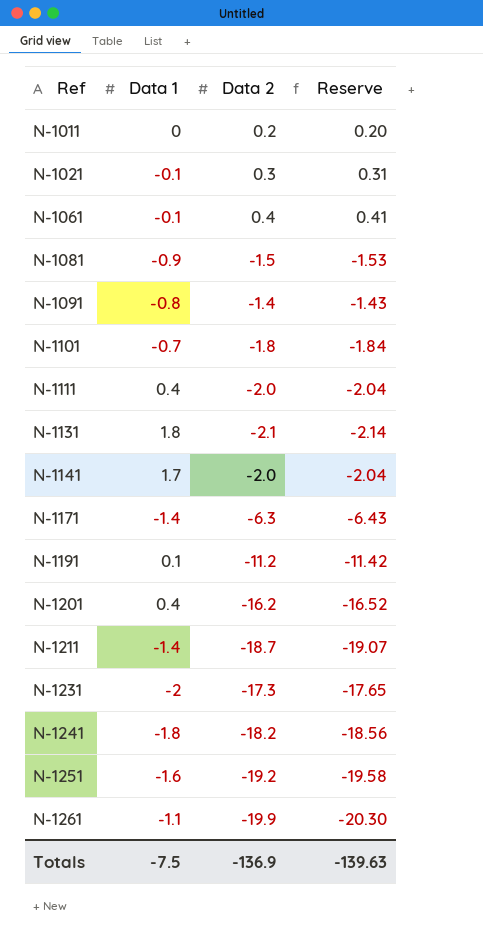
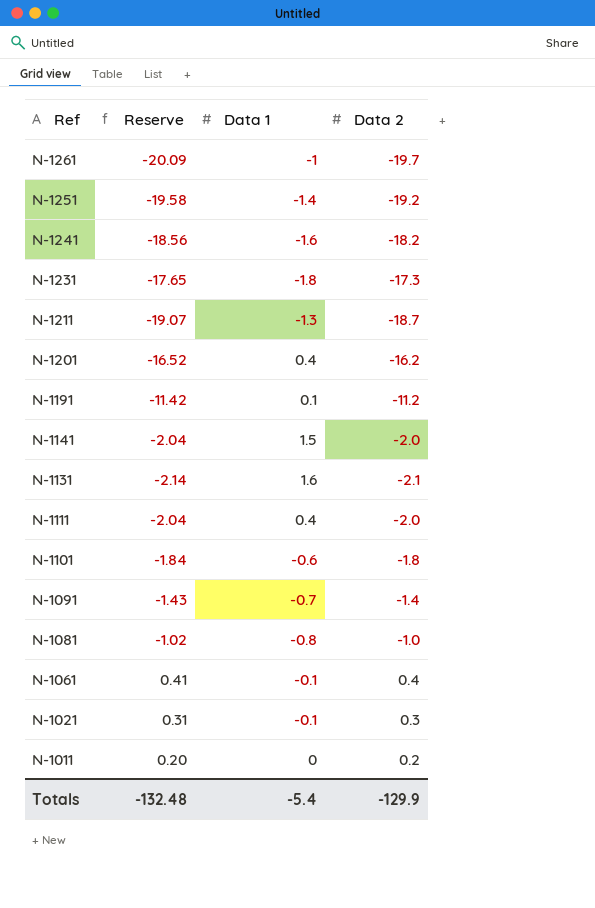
row order: Ref ascending -> Ref descending
column Reserve | position: 4 -> 2
row N-1171: -1.4 | -6.3 | -6.43 -> none
N-1261 | Reserve: -20.30 -> -20.09
N-1261 | Data 1: -1.1 -> -1
N-1261 | Data 2: -19.9 -> -19.7
N-1251 | Data 1: -1.6 -> -1.4
N-1241 | Data 1: -1.8 -> -1.6
N-1231 | Data 1: -2 -> -1.8
N-1211 | Data 1: -1.4 -> -1.3
N-1141 | Data 1: 1.7 -> 1.5
N-1131 | Data 1: 1.8 -> 1.6
N-1101 | Data 1: -0.7 -> -0.6
N-1091 | Data 1: -0.8 -> -0.7
N-1081 | Reserve: -1.53 -> -1.02
N-1081 | Data 1: -0.9 -> -0.8
N-1081 | Data 2: -1.5 -> -1.0
Totals | Reserve: -139.63 -> -132.48
Totals | Data 1: -7.5 -> -5.4
Totals | Data 2: -136.9 -> -129.9

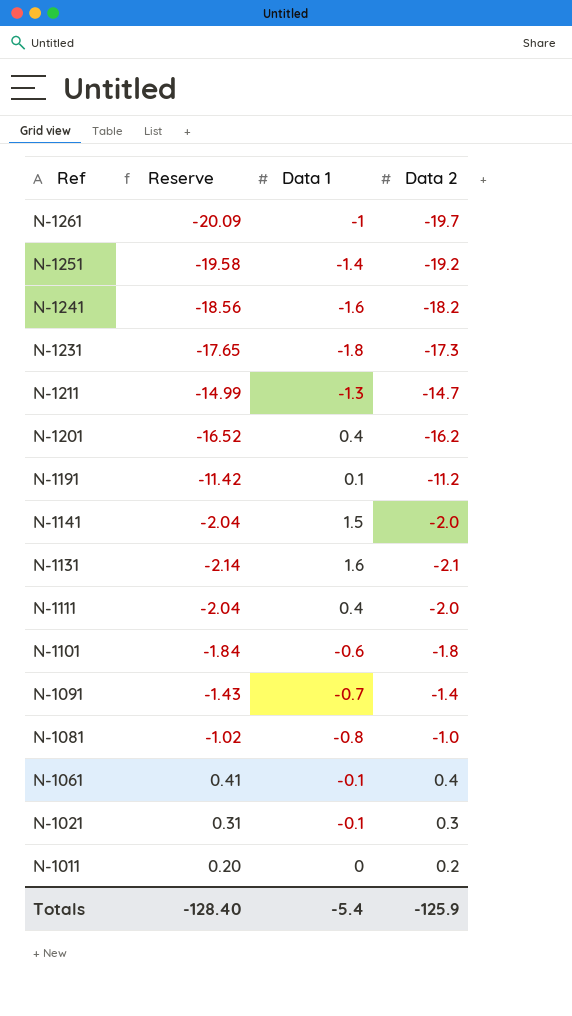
N-1211 | Reserve: -19.07 -> -14.99
N-1211 | Data 2: -18.7 -> -14.7
Totals | Reserve: -132.48 -> -128.40
Totals | Data 2: -129.9 -> -125.9

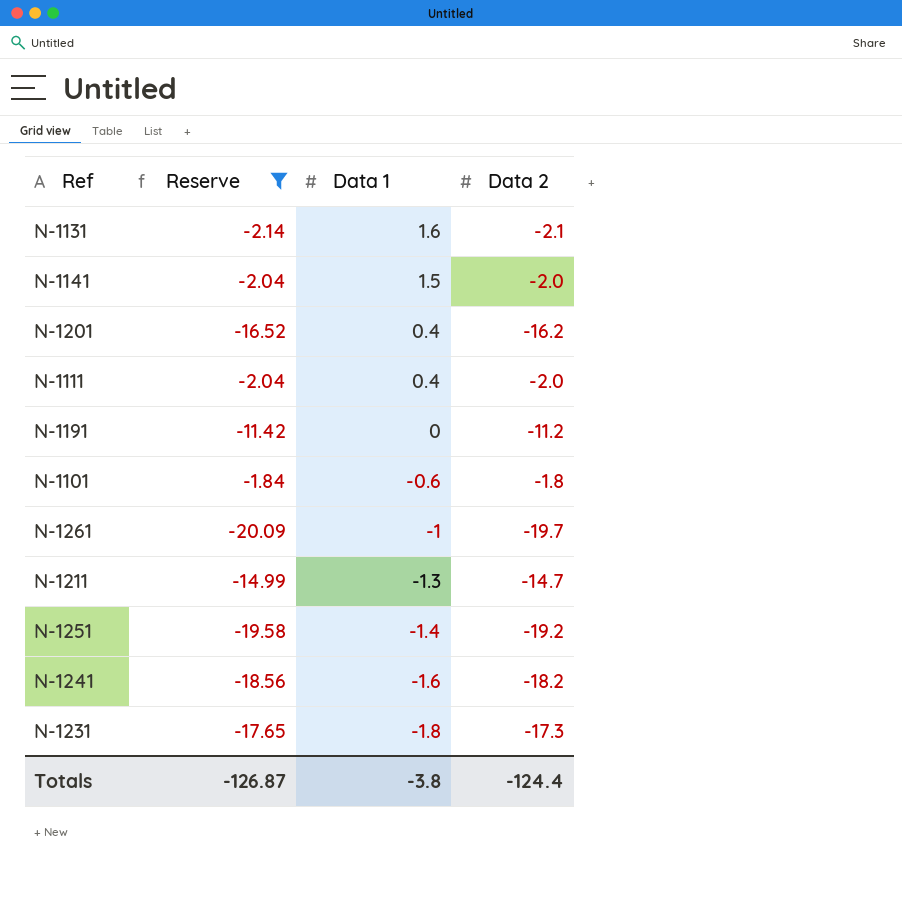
filter: none -> Reserve <= -1.84
row order: Ref descending -> Data 1 descending
N-1191 | Data 1: 0.1 -> 0
Totals | Reserve: -128.40 -> -126.87
Totals | Data 1: -5.4 -> -3.8
Totals | Data 2: -125.9 -> -124.4

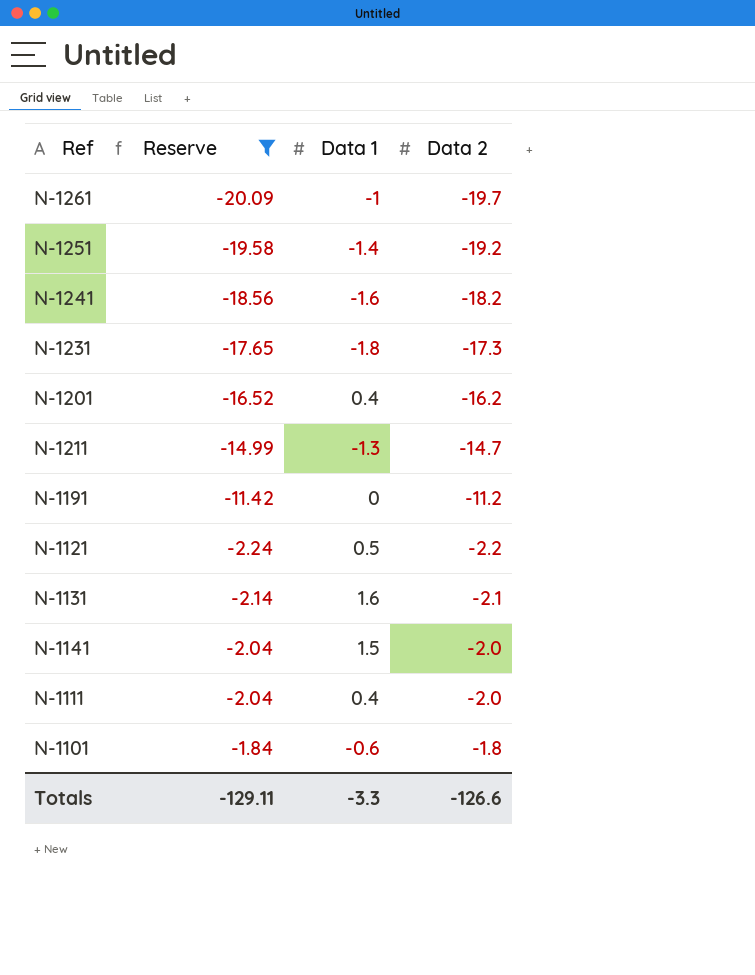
row order: Data 1 descending -> Reserve ascending
row N-1121: none -> -2.24 | 0.5 | -2.2
Totals | Reserve: -126.87 -> -129.11
Totals | Data 1: -3.8 -> -3.3
Totals | Data 2: -124.4 -> -126.6

